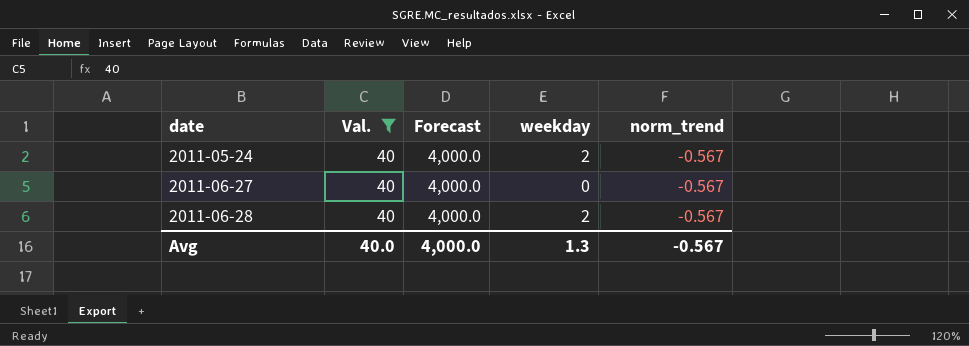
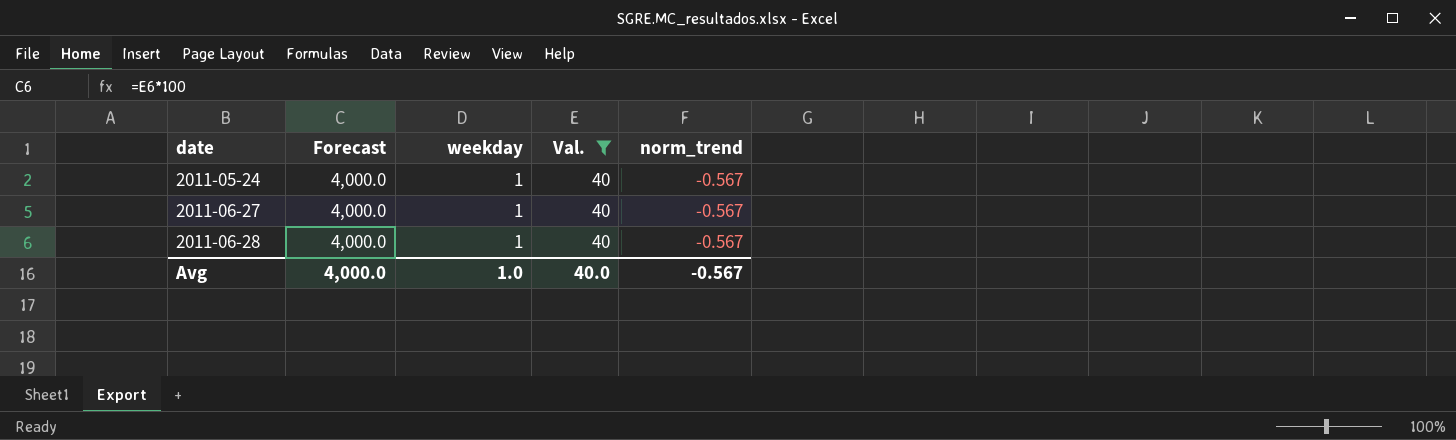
column Val. | position: 2 -> 4
2011-05-24 | weekday: 2 -> 1
2011-06-27 | weekday: 0 -> 1
2011-06-28 | weekday: 2 -> 1
Avg | weekday: 1.3 -> 1.0

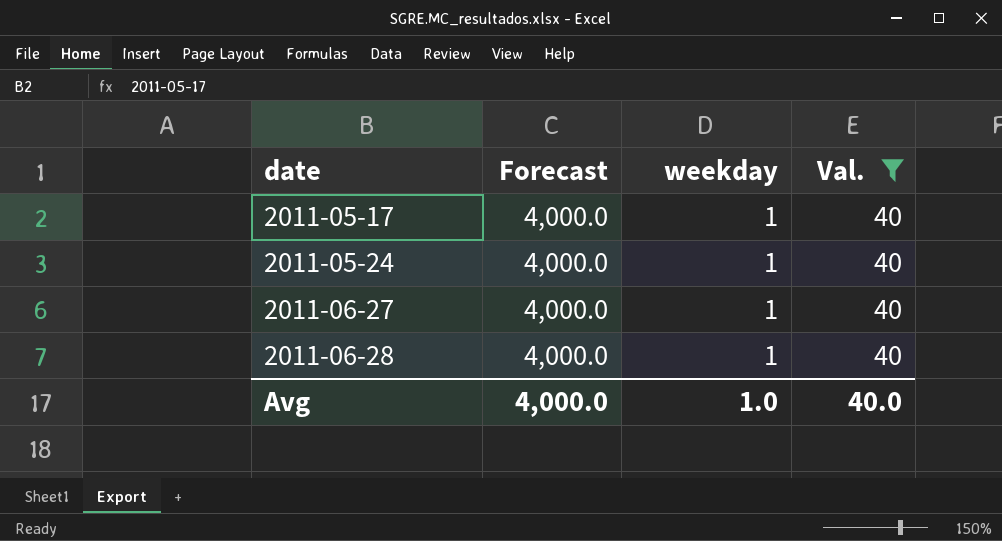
column norm_trend | position: 5 -> none
row 2011-05-17: none -> 4,000.0 | 1 | 40

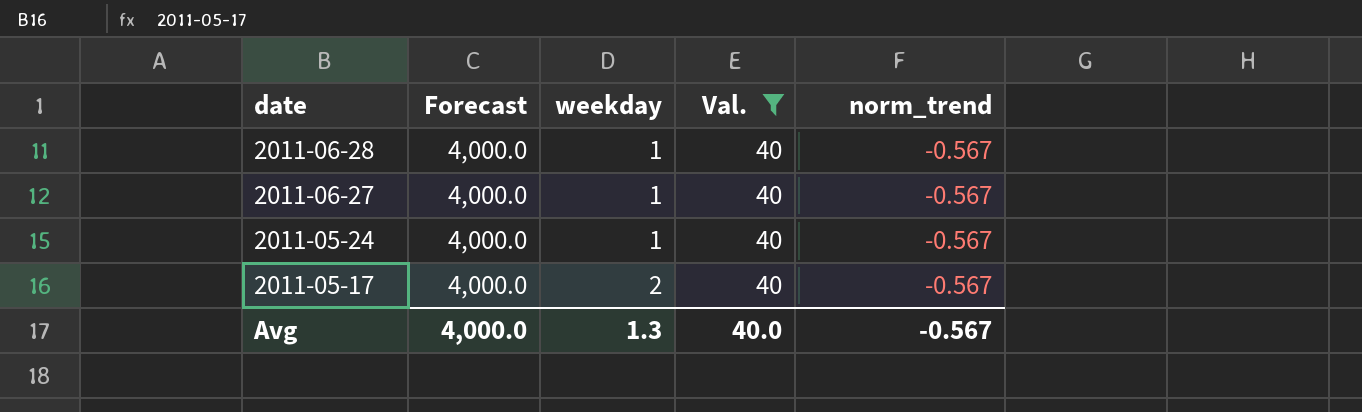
row order: date ascending -> date descending
column norm_trend | position: none -> 5
2011-05-17 | weekday: 1 -> 2
Avg | weekday: 1.0 -> 1.3

